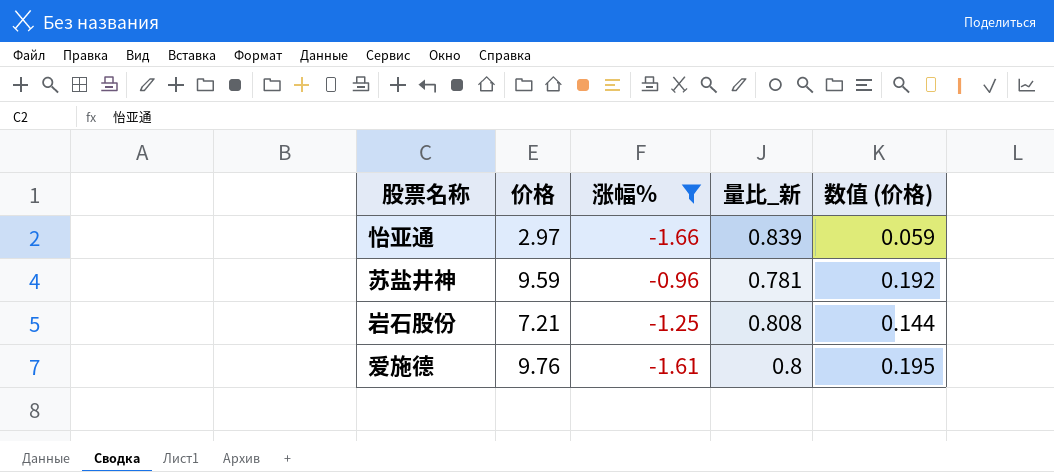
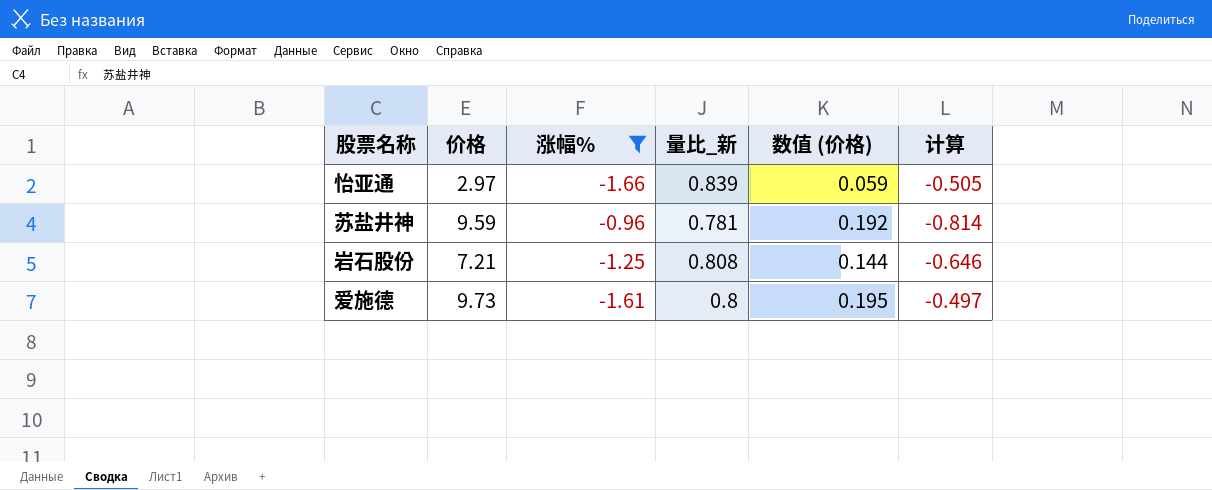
column 计算 | formula: none -> [量比_新] / [涨幅%]
爱施德 | 价格: 9.76 -> 9.73

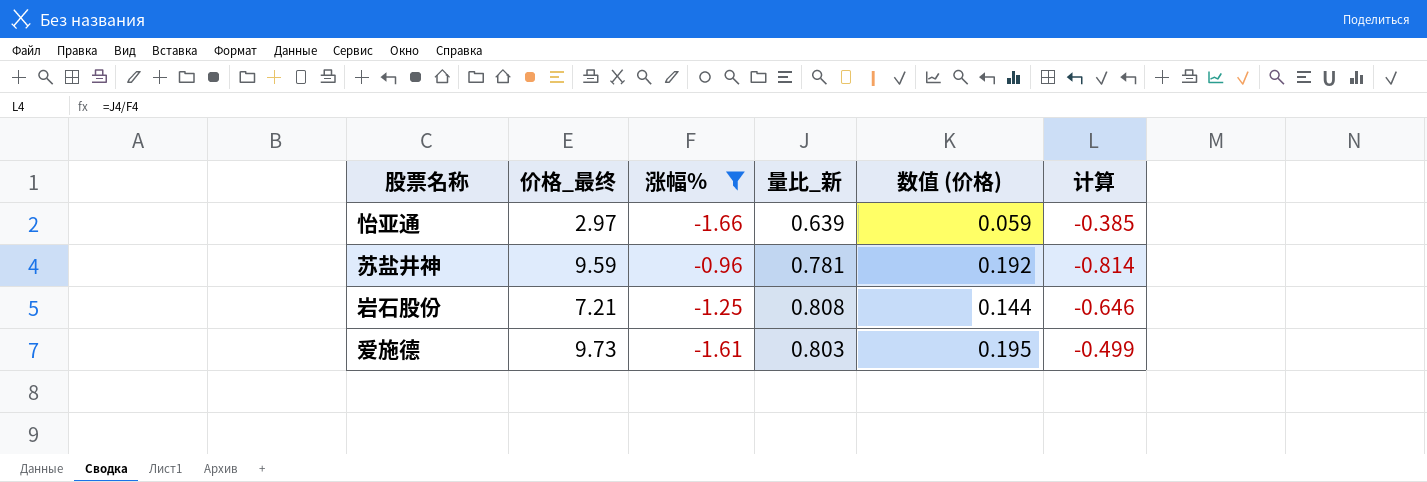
column name: 价格 -> 价格_最终
怡亚通 | 量比_新: 0.839 -> 0.639
怡亚通 | 计算: -0.505 -> -0.385
爱施德 | 量比_新: 0.8 -> 0.803
爱施德 | 计算: -0.497 -> -0.499

